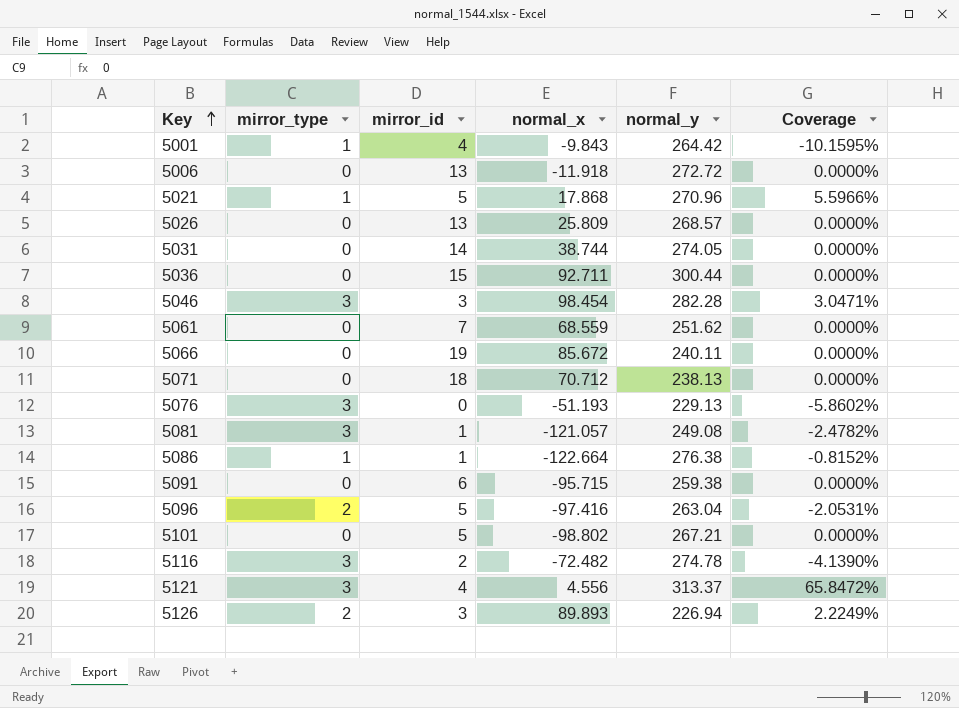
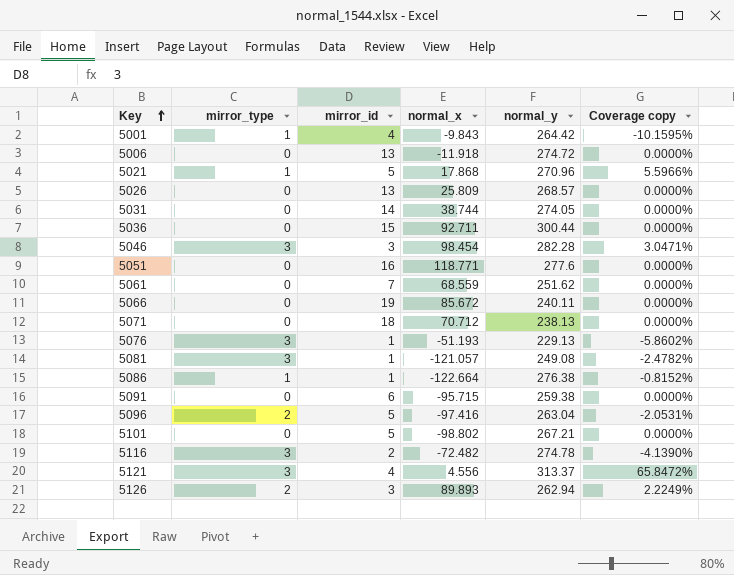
column name: Coverage -> Coverage copy
5006 | normal_y: 272.72 -> 274.72
row 5051: none -> 0 | 16 | 118.771 | 277.6 | 0.0000%
5076 | mirror_id: 0 -> 1
5126 | normal_y: 226.94 -> 262.94

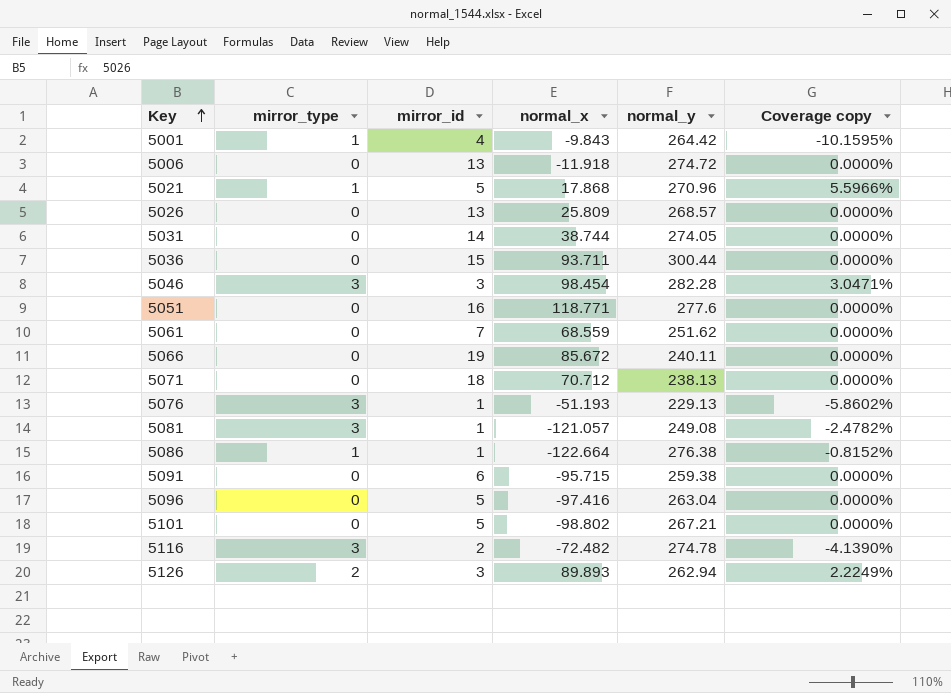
row 5121: 3 | 4 | 4.556 | 313.37 | 65.8472% -> none
5036 | normal_x: 92.711 -> 93.711
5096 | mirror_type: 2 -> 0
5096 | Coverage copy: -2.0531% -> 0.0000%

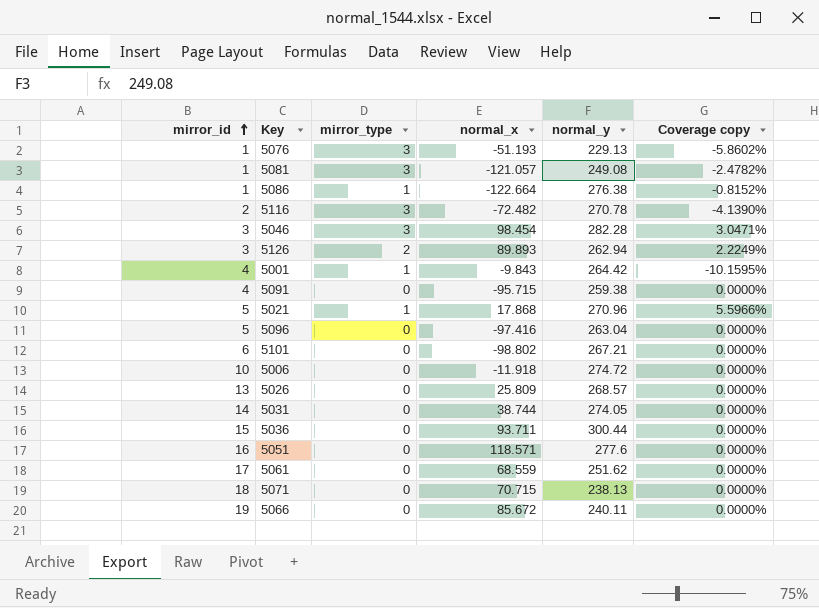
row order: Key ascending -> mirror_id ascending
column mirror_id | position: 3 -> 1
5116 | normal_y: 274.78 -> 270.78
5091 | mirror_id: 6 -> 4
5101 | mirror_id: 5 -> 6
5006 | mirror_id: 13 -> 10
5051 | normal_x: 118.771 -> 118.571
5061 | mirror_id: 7 -> 17
5071 | normal_x: 70.712 -> 70.715

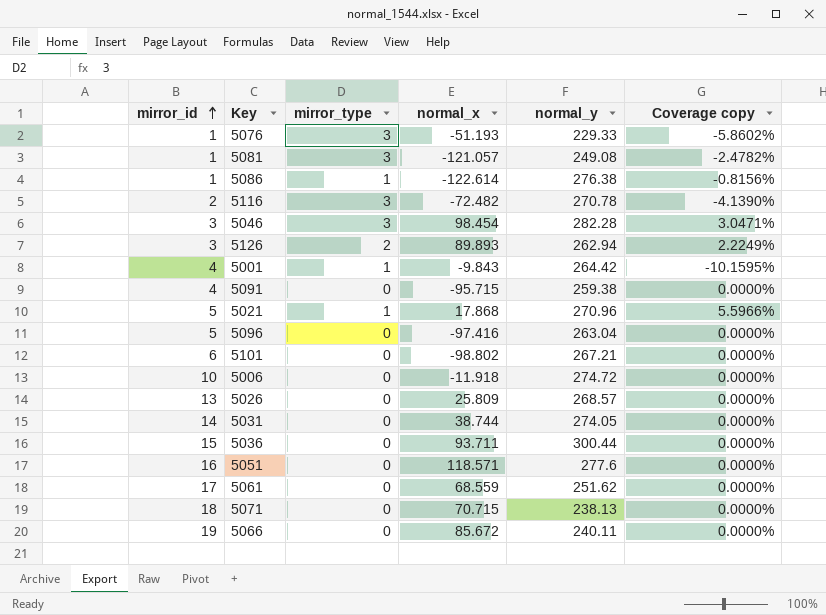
5076 | normal_y: 229.13 -> 229.33
5086 | normal_x: -122.664 -> -122.614
5086 | Coverage copy: -0.8152% -> -0.8156%

